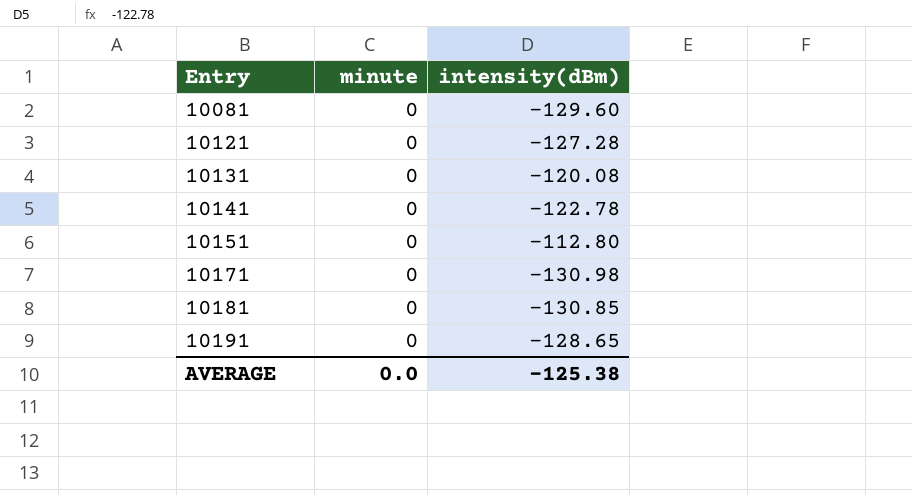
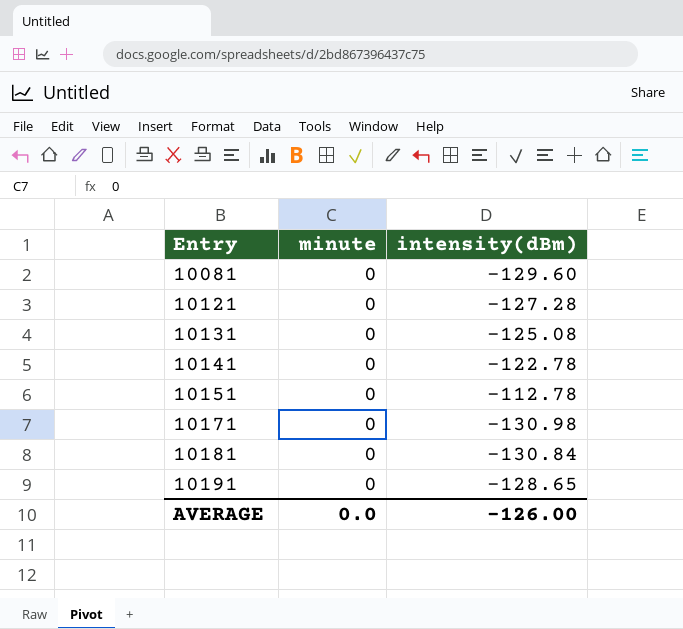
10131 | intensity(dBm): -120.08 -> -125.08
10151 | intensity(dBm): -112.80 -> -112.78
10181 | intensity(dBm): -130.85 -> -130.84
AVERAGE | intensity(dBm): -125.38 -> -126.00

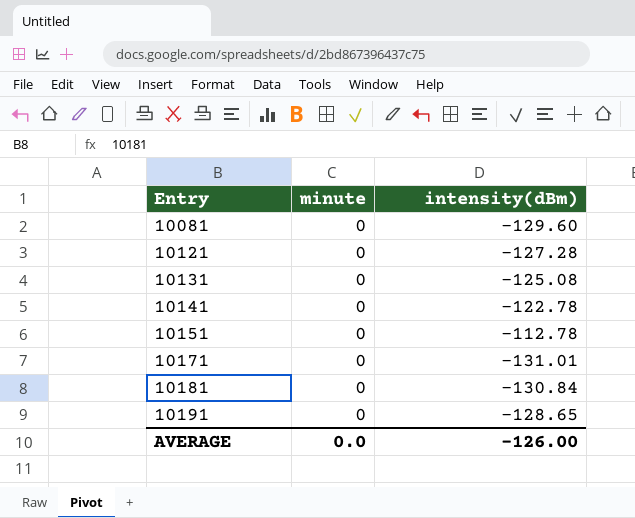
10171 | intensity(dBm): -130.98 -> -131.01

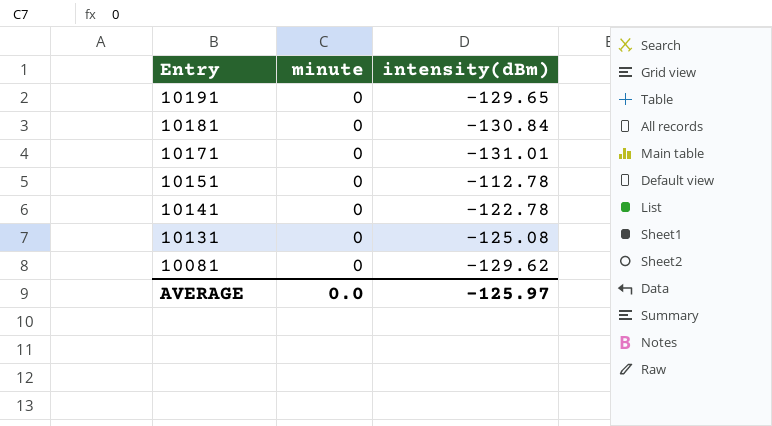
row order: Entry ascending -> Entry descending
row 10121: 0 | -127.28 -> none
10191 | intensity(dBm): -128.65 -> -129.65
10081 | intensity(dBm): -129.60 -> -129.62
AVERAGE | intensity(dBm): -126.00 -> -125.97

